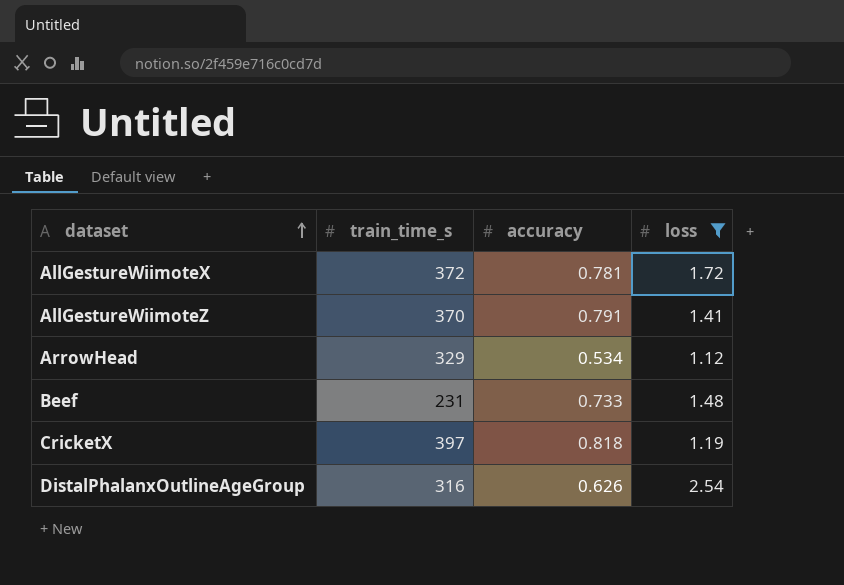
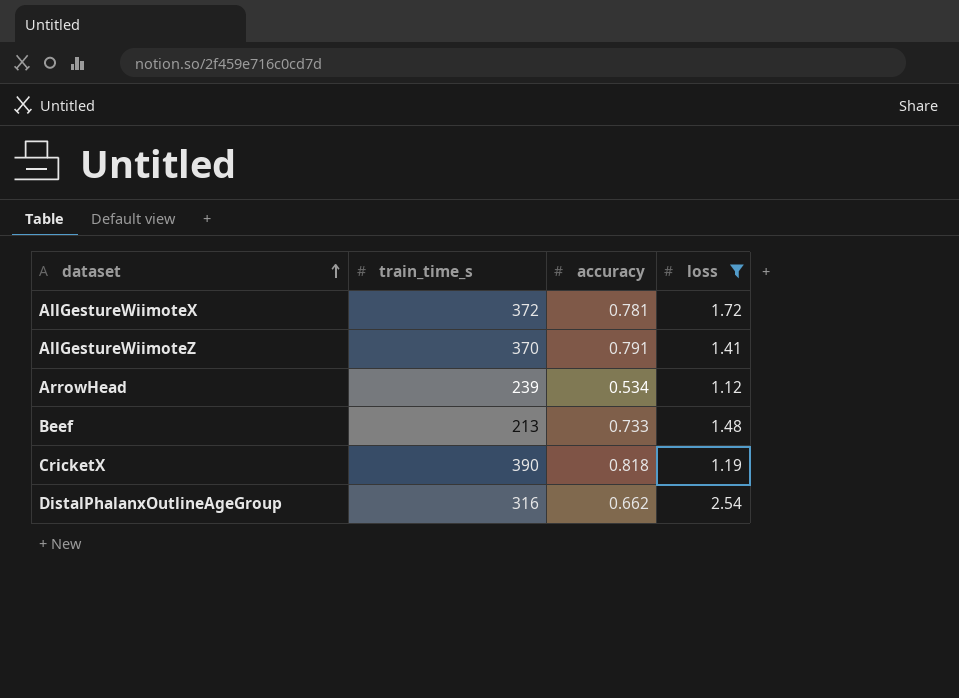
ArrowHead | train_time_s: 329 -> 239
Beef | train_time_s: 231 -> 213
CricketX | train_time_s: 397 -> 390
DistalPhalanxOutlineAgeGroup | accuracy: 0.626 -> 0.662

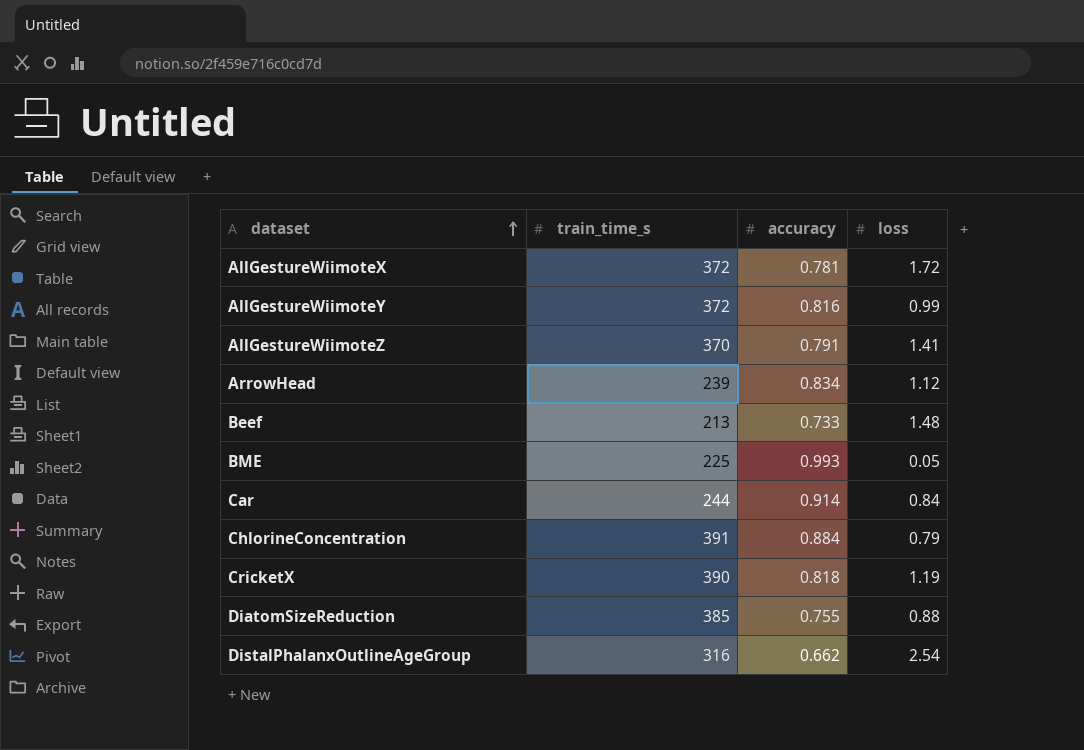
filter: loss >= 1.12 -> none
ArrowHead | accuracy: 0.534 -> 0.834

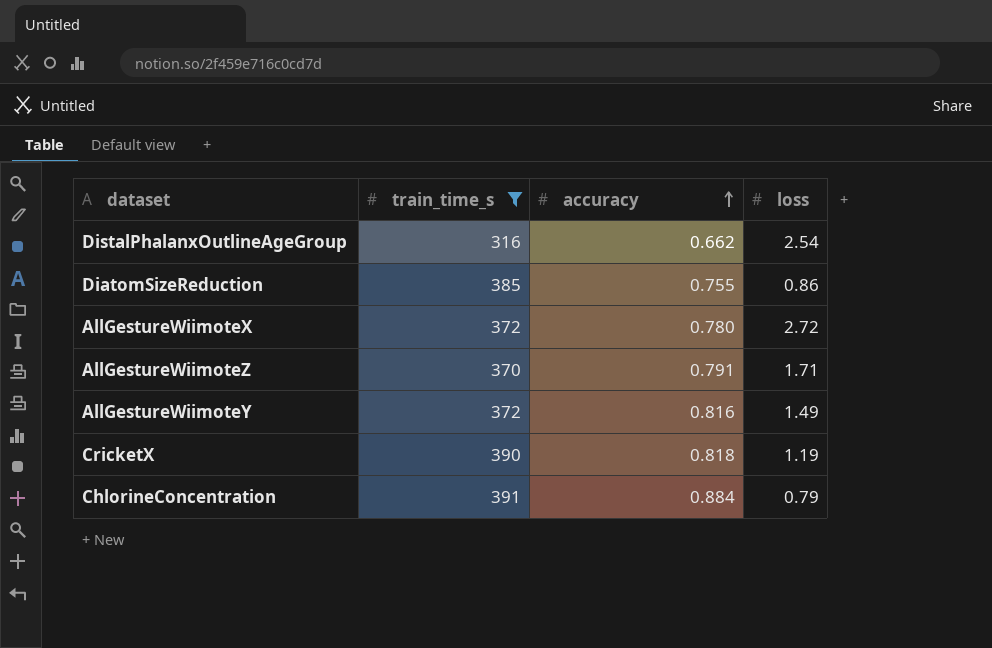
filter: none -> train_time_s >= 316
row order: dataset ascending -> accuracy ascending
DiatomSizeReduction | loss: 0.88 -> 0.86
AllGestureWiimoteX | accuracy: 0.781 -> 0.780
AllGestureWiimoteX | loss: 1.72 -> 2.72
AllGestureWiimoteZ | loss: 1.41 -> 1.71
AllGestureWiimoteY | loss: 0.99 -> 1.49

